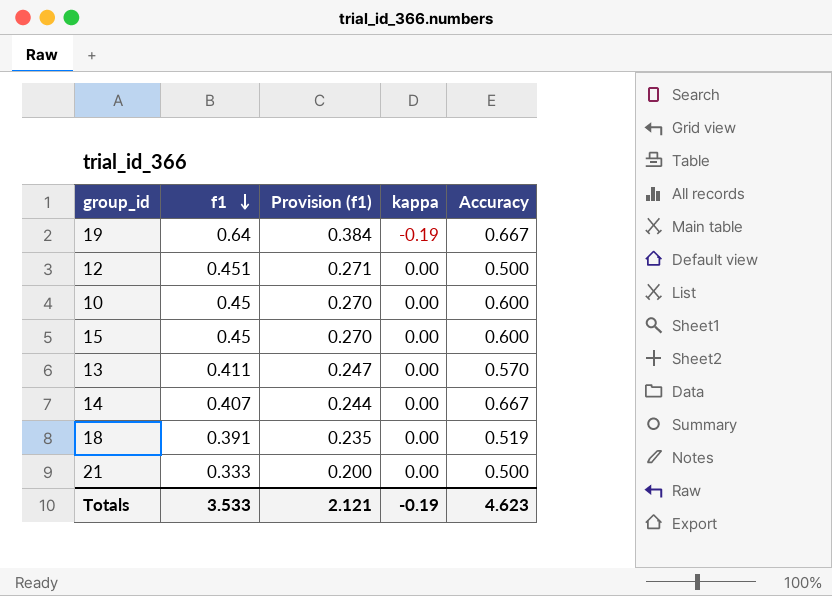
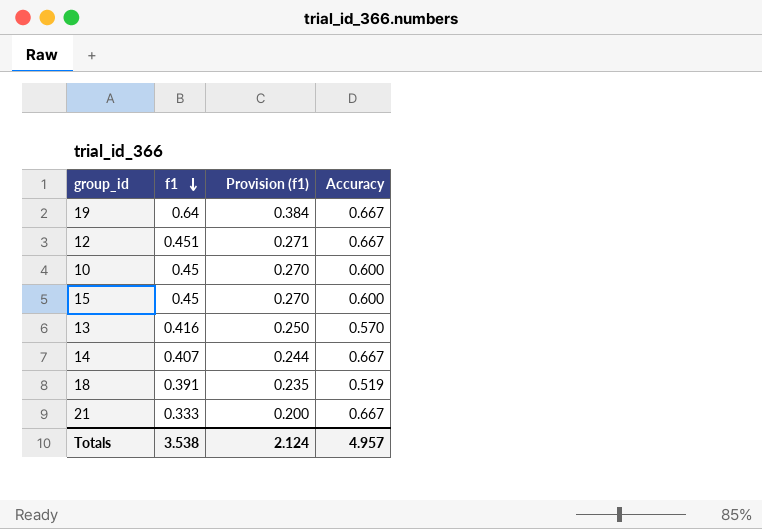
column kappa | position: 4 -> none
12 | Accuracy: 0.500 -> 0.667
13 | f1: 0.411 -> 0.416
13 | Provision (f1): 0.247 -> 0.250
21 | Accuracy: 0.500 -> 0.667
Totals | f1: 3.533 -> 3.538
Totals | Provision (f1): 2.121 -> 2.124
Totals | Accuracy: 4.623 -> 4.957

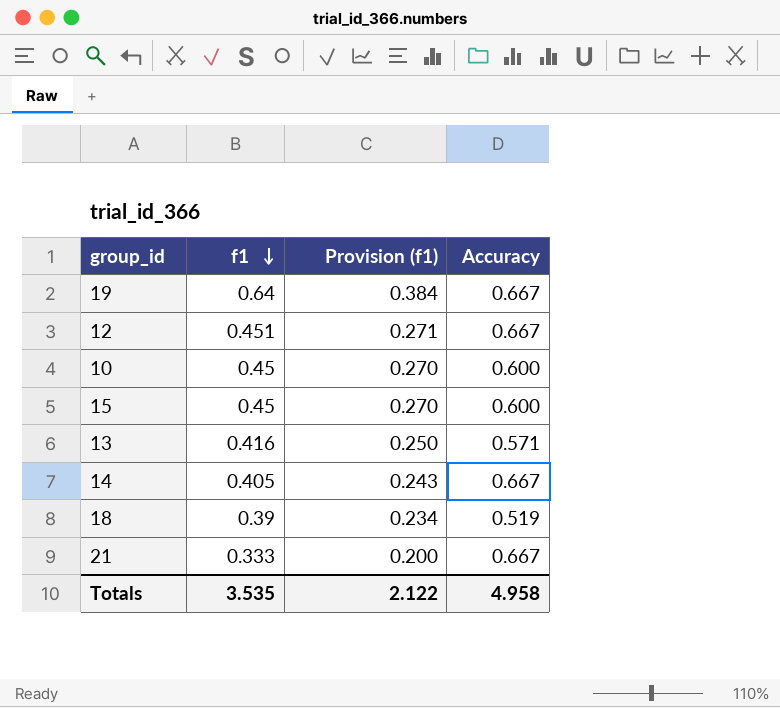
13 | Accuracy: 0.570 -> 0.571
14 | f1: 0.407 -> 0.405
14 | Provision (f1): 0.244 -> 0.243
18 | f1: 0.391 -> 0.39
18 | Provision (f1): 0.235 -> 0.234
Totals | f1: 3.538 -> 3.535
Totals | Provision (f1): 2.124 -> 2.122
Totals | Accuracy: 4.957 -> 4.958

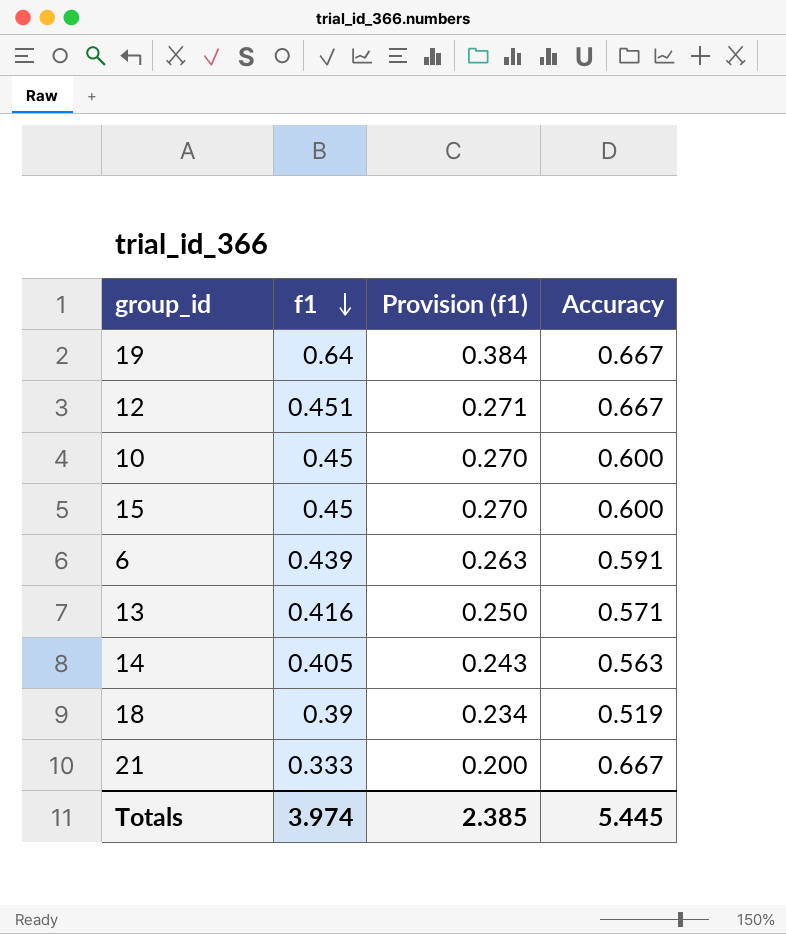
row 6: none -> 0.439 | 0.263 | 0.591
14 | Accuracy: 0.667 -> 0.563
Totals | f1: 3.535 -> 3.974
Totals | Provision (f1): 2.122 -> 2.385
Totals | Accuracy: 4.958 -> 5.445

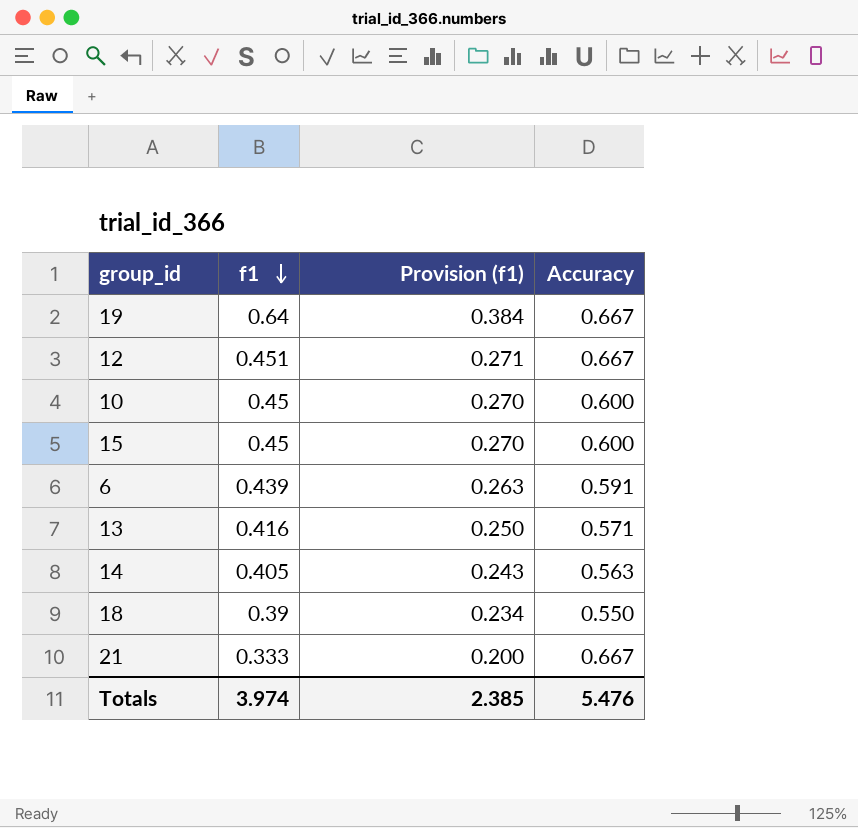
18 | Accuracy: 0.519 -> 0.550
Totals | Accuracy: 5.445 -> 5.476

